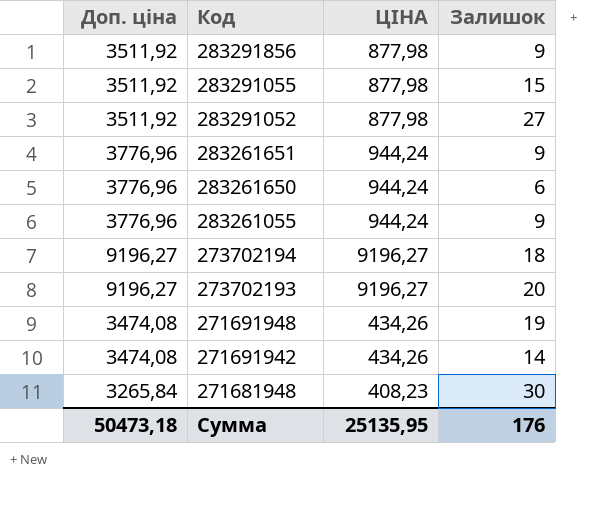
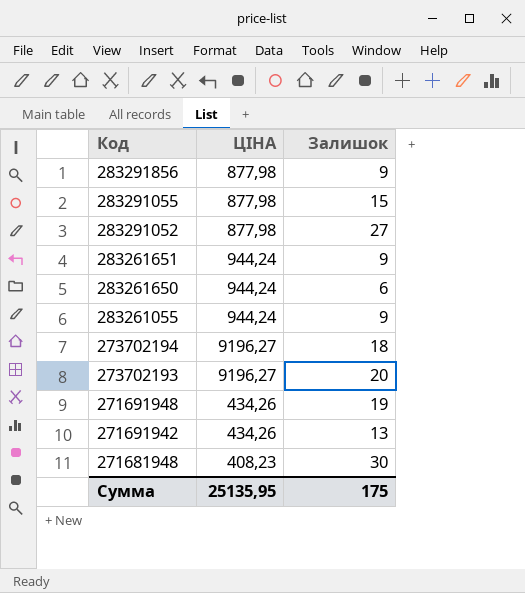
column Доп. ціна | position: 1 -> none
271691942 | Залишок: 14 -> 13
Сумма | Залишок: 176 -> 175

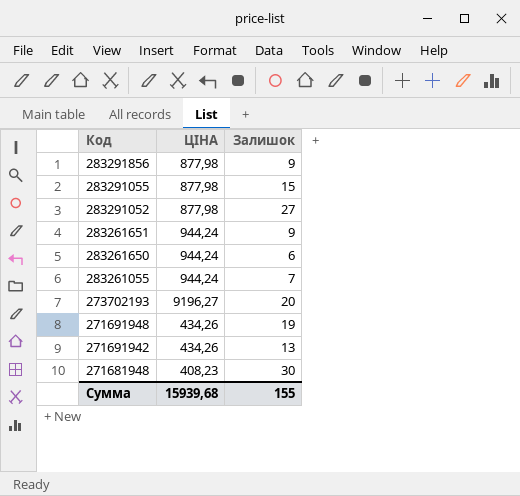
row 273702194: 9196,27 | 18 -> none
283261055 | Залишок: 9 -> 7
Сумма | ЦІНА: 25135,95 -> 15939,68
Сумма | Залишок: 175 -> 155

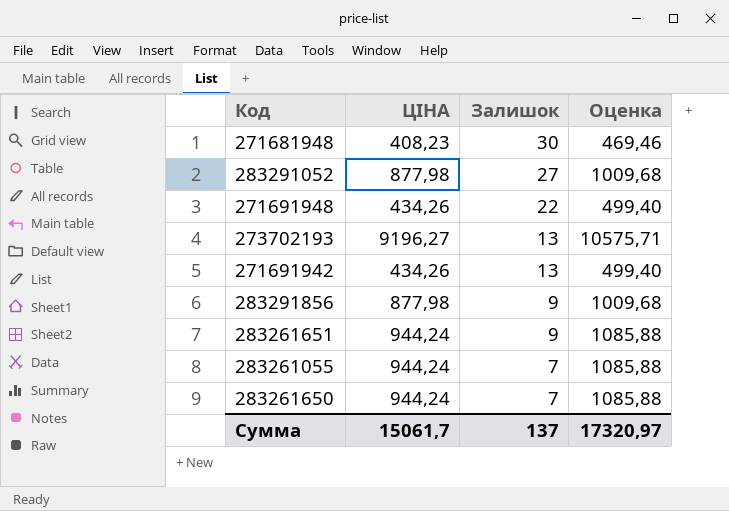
row order: Код descending -> Залишок descending
column Оценка | formula: none -> [ЦІНА] * 1,15
row 283291055: 877,98 | 15 -> none
271691948 | Залишок: 19 -> 22
273702193 | Залишок: 20 -> 13
283261650 | Залишок: 6 -> 7
Сумма | ЦІНА: 15939,68 -> 15061,7
Сумма | Залишок: 155 -> 137

